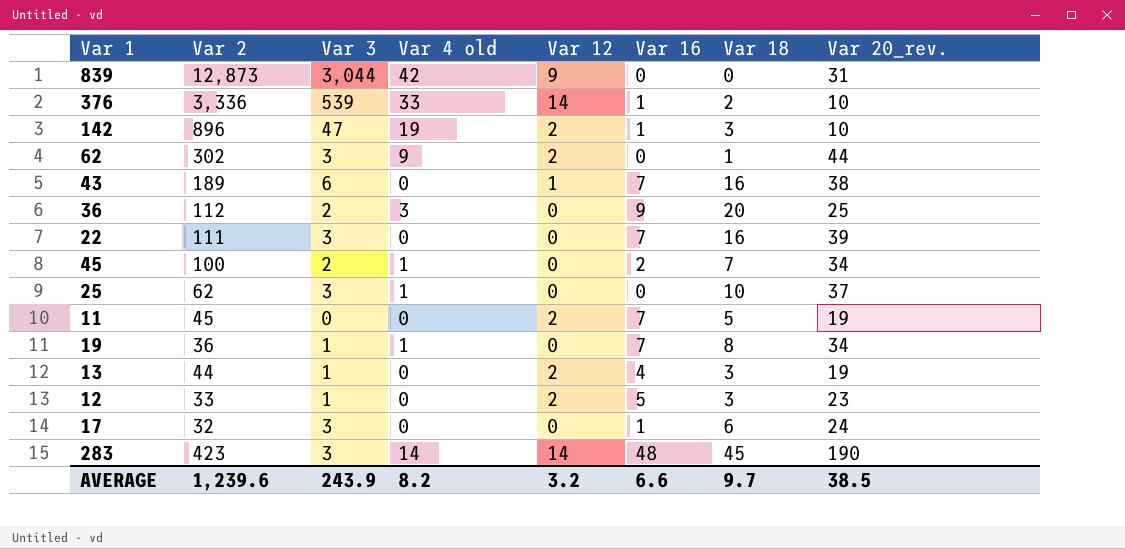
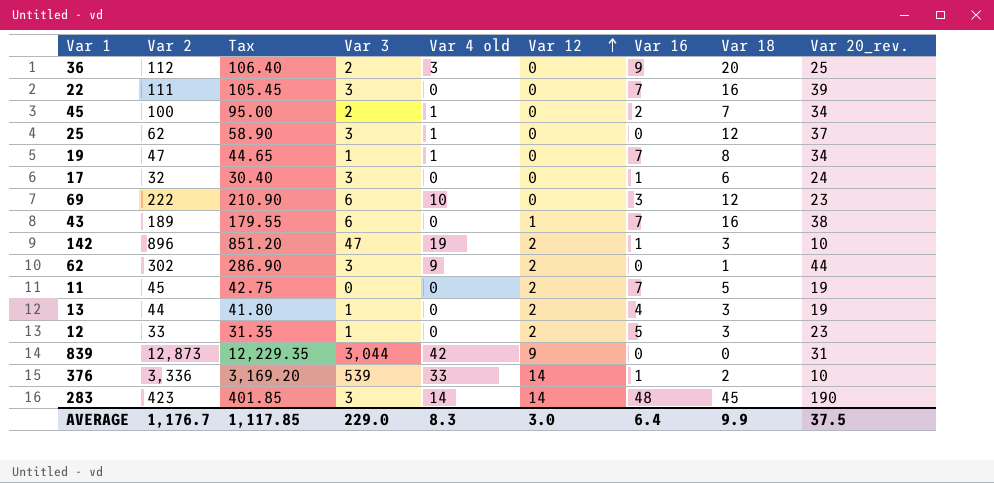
row order: none -> Var 12 ascending
column Tax | formula: none -> [Var 2] * 0.95
25 | Var 18: 10 -> 12
19 | Var 2: 36 -> 47
row 69: none -> 222 | 210.90 | 6 | 10 | 0 | 3 | 12 | 23
AVERAGE | Var 2: 1,239.6 -> 1,176.7
AVERAGE | Var 3: 243.9 -> 229.0
AVERAGE | Var 4 old: 8.2 -> 8.3
AVERAGE | Var 12: 3.2 -> 3.0
AVERAGE | Var 16: 6.6 -> 6.4
AVERAGE | Var 18: 9.7 -> 9.9
AVERAGE | Var 20_rev.: 38.5 -> 37.5

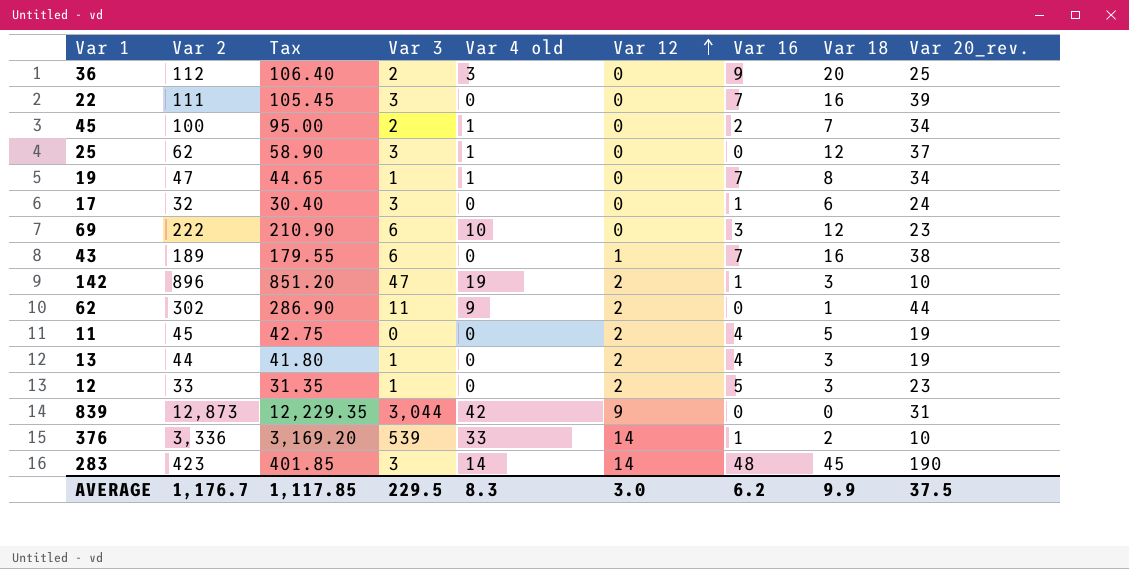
62 | Var 3: 3 -> 11
11 | Var 16: 7 -> 4
AVERAGE | Var 3: 229.0 -> 229.5
AVERAGE | Var 16: 6.4 -> 6.2

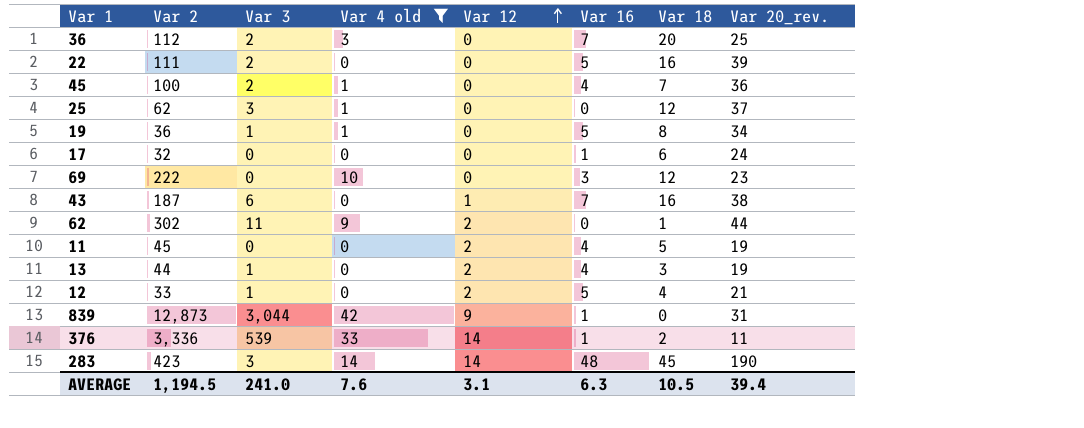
filter: none -> Var 4 old != 19
column Tax | formula: [Var 2] * 0.95 -> none
36 | Var 16: 9 -> 7
22 | Var 3: 3 -> 2
22 | Var 16: 7 -> 5
45 | Var 16: 2 -> 4
45 | Var 20_rev.: 34 -> 36
19 | Var 2: 47 -> 36
19 | Var 16: 7 -> 5
17 | Var 3: 3 -> 0
69 | Var 3: 6 -> 0
43 | Var 2: 189 -> 187
12 | Var 18: 3 -> 4
12 | Var 20_rev.: 23 -> 21
839 | Var 16: 0 -> 1
376 | Var 20_rev.: 10 -> 11
AVERAGE | Var 2: 1,176.7 -> 1,194.5
AVERAGE | Var 3: 229.5 -> 241.0
AVERAGE | Var 4 old: 8.3 -> 7.6
AVERAGE | Var 12: 3.0 -> 3.1
AVERAGE | Var 16: 6.2 -> 6.3
AVERAGE | Var 18: 9.9 -> 10.5
AVERAGE | Var 20_rev.: 37.5 -> 39.4

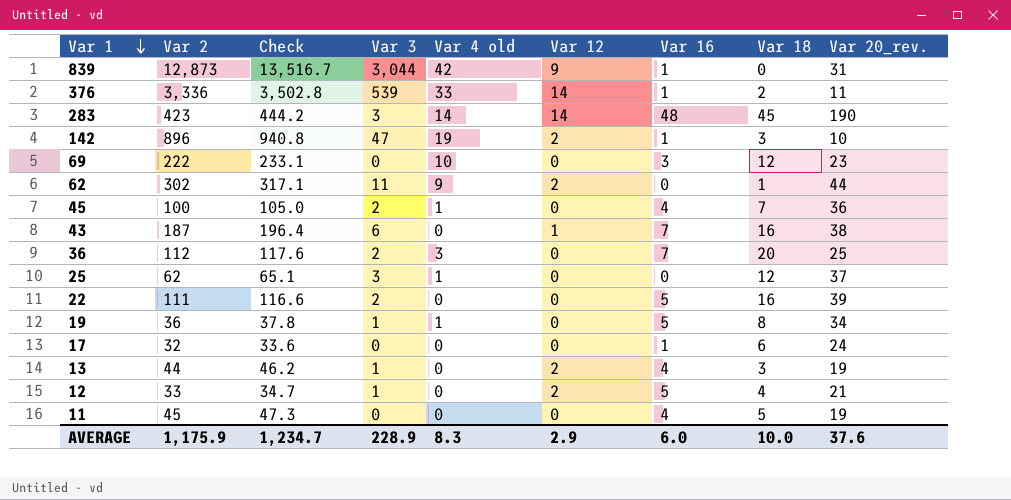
filter: Var 4 old != 19 -> none
row order: Var 12 ascending -> Var 1 descending
column Check | formula: none -> [Var 2] * 1.05
11 | Var 12: 2 -> 0
AVERAGE | Var 2: 1,194.5 -> 1,175.9
AVERAGE | Var 3: 241.0 -> 228.9
AVERAGE | Var 4 old: 7.6 -> 8.3
AVERAGE | Var 12: 3.1 -> 2.9
AVERAGE | Var 16: 6.3 -> 6.0
AVERAGE | Var 18: 10.5 -> 10.0
AVERAGE | Var 20_rev.: 39.4 -> 37.6

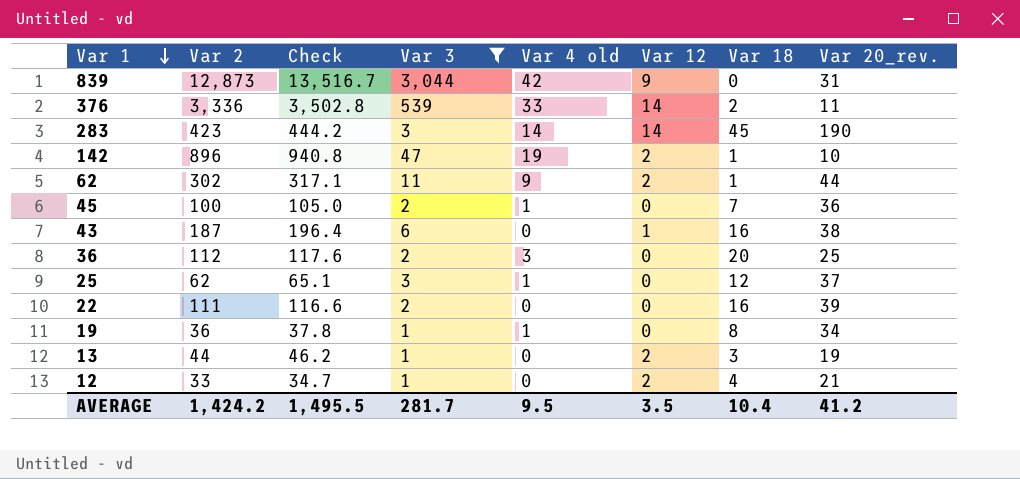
filter: none -> Var 3 != 0
column Var 16 | position: 7 -> none
142 | Var 18: 3 -> 1
AVERAGE | Var 2: 1,175.9 -> 1,424.2
AVERAGE | Check: 1,234.7 -> 1,495.5
AVERAGE | Var 3: 228.9 -> 281.7
AVERAGE | Var 4 old: 8.3 -> 9.5
AVERAGE | Var 12: 2.9 -> 3.5
AVERAGE | Var 18: 10.0 -> 10.4
AVERAGE | Var 20_rev.: 37.6 -> 41.2

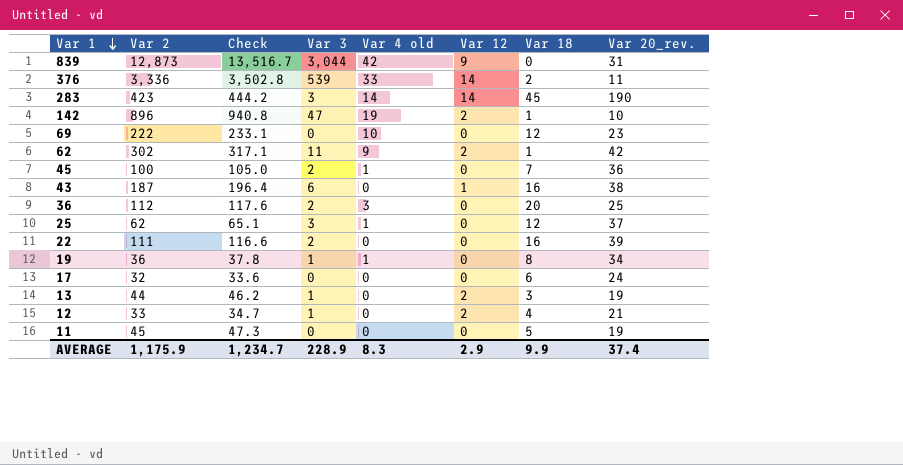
filter: Var 3 != 0 -> none
62 | Var 20_rev.: 44 -> 42
AVERAGE | Var 2: 1,424.2 -> 1,175.9
AVERAGE | Check: 1,495.5 -> 1,234.7
AVERAGE | Var 3: 281.7 -> 228.9
AVERAGE | Var 4 old: 9.5 -> 8.3
AVERAGE | Var 12: 3.5 -> 2.9
AVERAGE | Var 18: 10.4 -> 9.9
AVERAGE | Var 20_rev.: 41.2 -> 37.4

